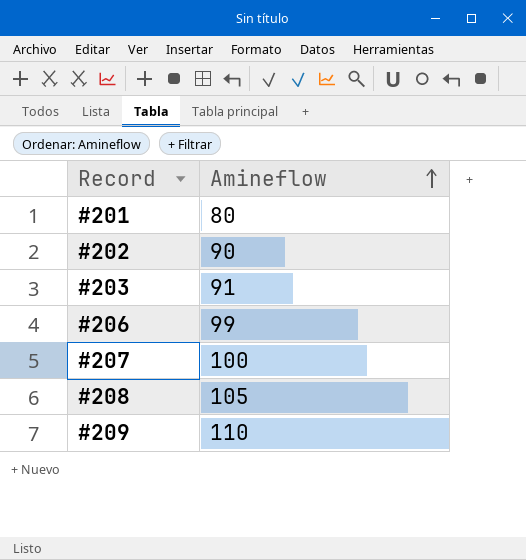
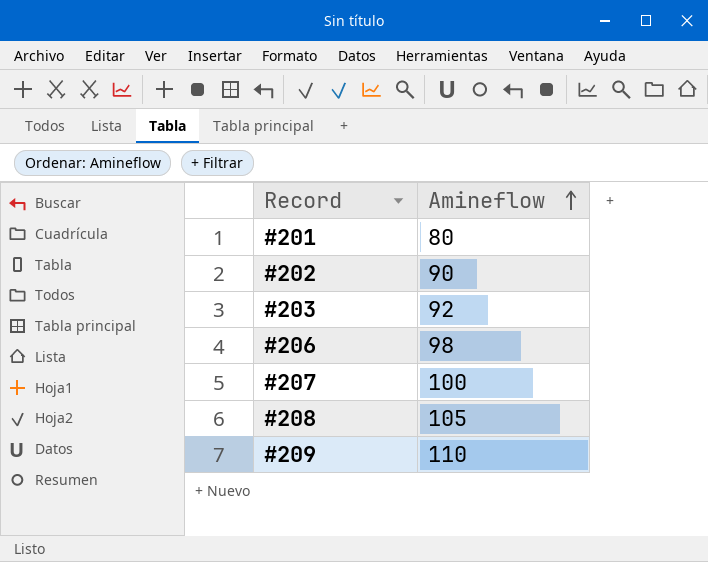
#203 | Amineflow: 91 -> 92
#206 | Amineflow: 99 -> 98

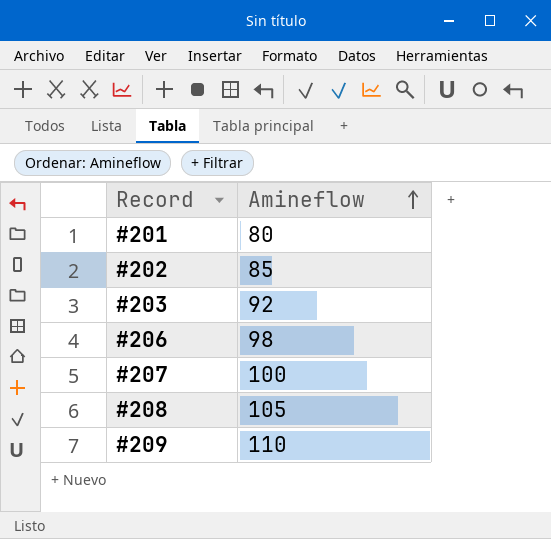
#202 | Amineflow: 90 -> 85

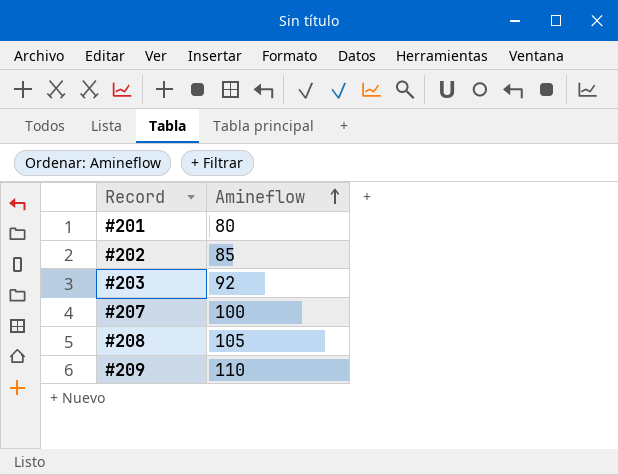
row #206: 98 -> none

